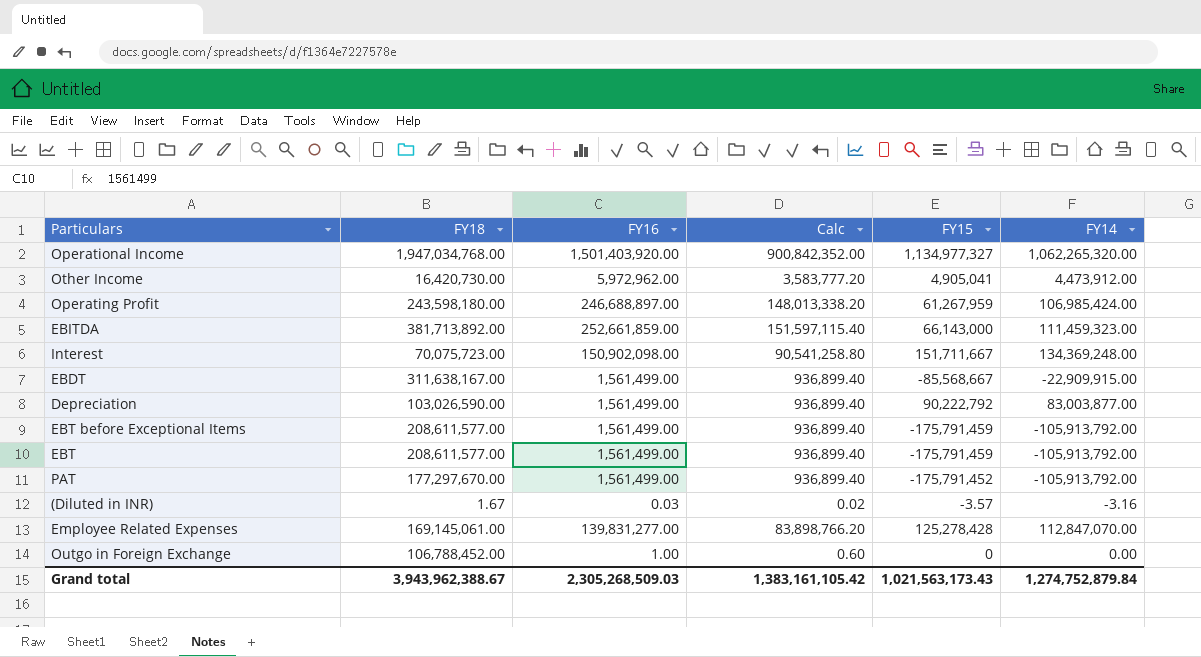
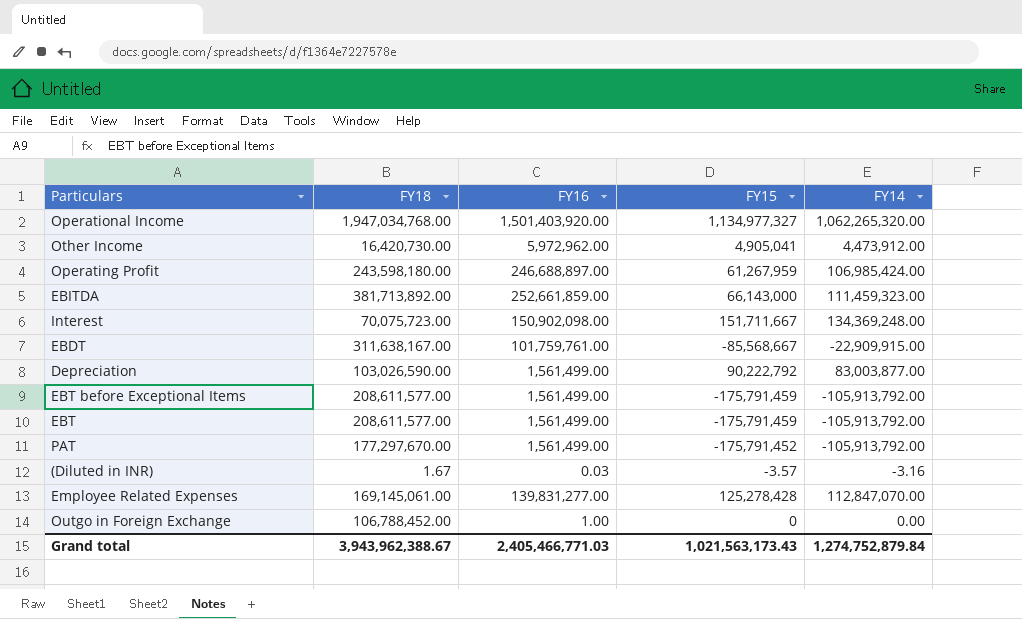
column Calc | formula: [FY16] * 0.6 -> none
EBDT | FY16: 1,561,499.00 -> 101,759,761.00
Grand total | FY16: 2,305,268,509.03 -> 2,405,466,771.03

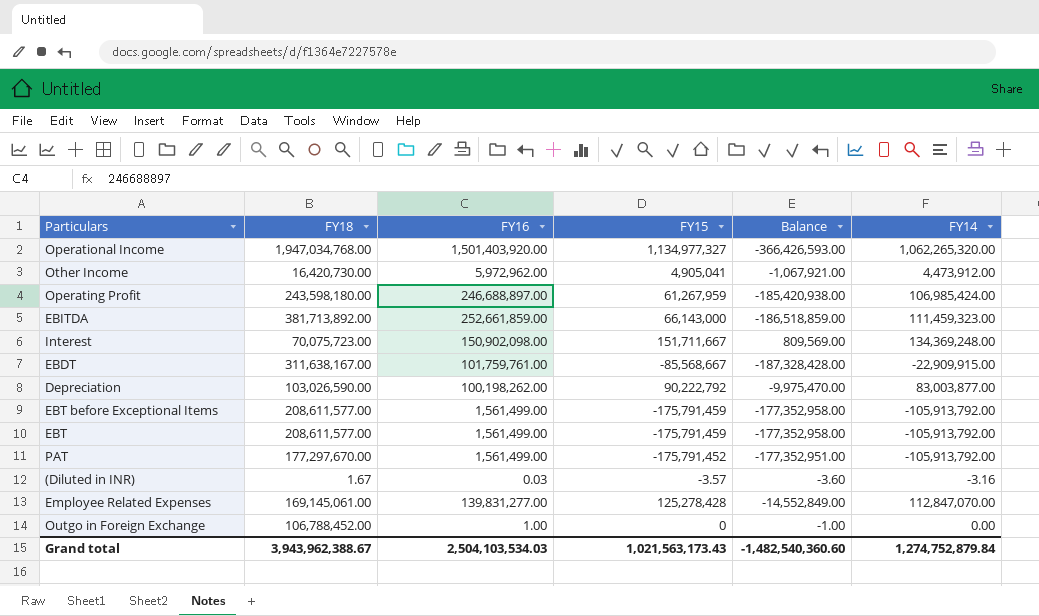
column Balance | formula: none -> [FY15] - [FY16]
Depreciation | FY16: 1,561,499.00 -> 100,198,262.00
Grand total | FY16: 2,405,466,771.03 -> 2,504,103,534.03

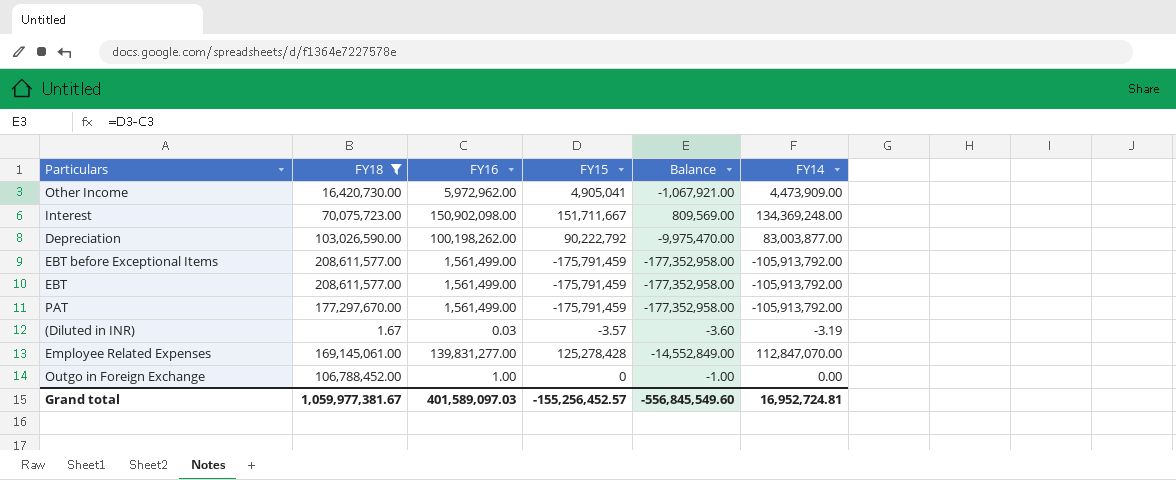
filter: none -> FY18 <= 208,611,577.00
Other Income | FY14: 4,473,912.00 -> 4,473,909.00
PAT | FY15: -175,791,452 -> -175,791,459
PAT | Balance: -177,352,951.00 -> -177,352,958.00
(Diluted in INR) | FY14: -3.16 -> -3.19
Grand total | FY18: 3,943,962,388.67 -> 1,059,977,381.67
Grand total | FY16: 2,504,103,534.03 -> 401,589,097.03
Grand total | FY15: 1,021,563,173.43 -> -155,256,452.57
Grand total | Balance: -1,482,540,360.60 -> -556,845,549.60
Grand total | FY14: 1,274,752,879.84 -> 16,952,724.81

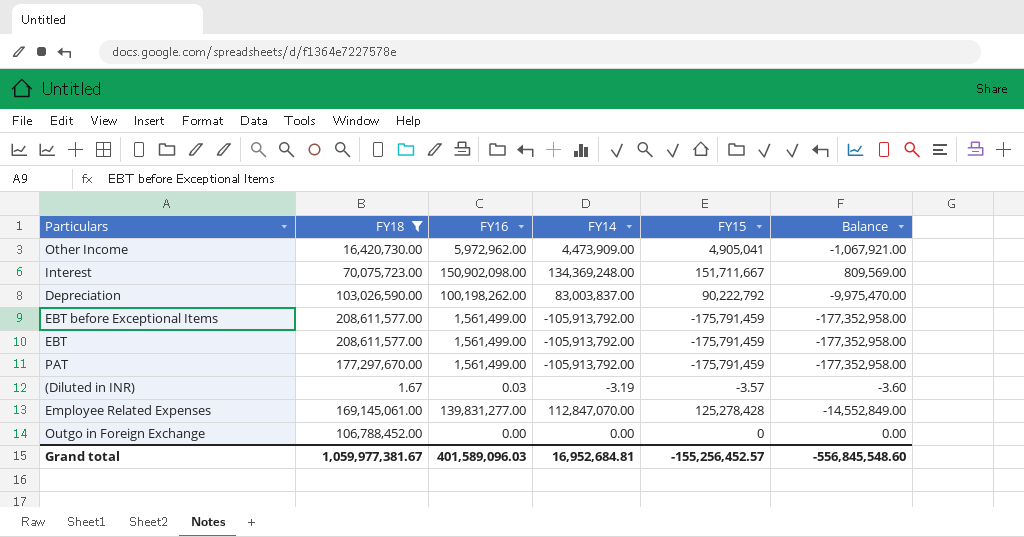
column FY14 | position: 6 -> 4
Depreciation | FY14: 83,003,877.00 -> 83,003,837.00
Outgo in Foreign Exchange | FY16: 1.00 -> 0.00
Outgo in Foreign Exchange | Balance: -1.00 -> 0.00
Grand total | FY16: 401,589,097.03 -> 401,589,096.03
Grand total | FY14: 16,952,724.81 -> 16,952,684.81
Grand total | Balance: -556,845,549.60 -> -556,845,548.60

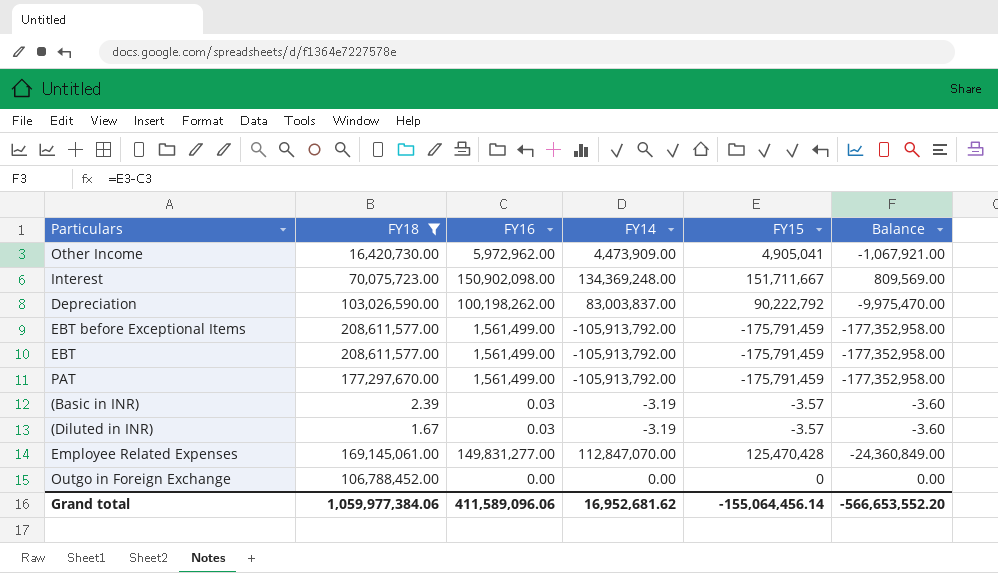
row (Basic in INR): none -> 2.39 | 0.03 | -3.19 | -3.57 | -3.60
Employee Related Expenses | FY16: 139,831,277.00 -> 149,831,277.00
Employee Related Expenses | FY15: 125,278,428 -> 125,470,428
Employee Related Expenses | Balance: -14,552,849.00 -> -24,360,849.00
Grand total | FY18: 1,059,977,381.67 -> 1,059,977,384.06
Grand total | FY16: 401,589,096.03 -> 411,589,096.06
Grand total | FY14: 16,952,684.81 -> 16,952,681.62
Grand total | FY15: -155,256,452.57 -> -155,064,456.14
Grand total | Balance: -556,845,548.60 -> -566,653,552.20

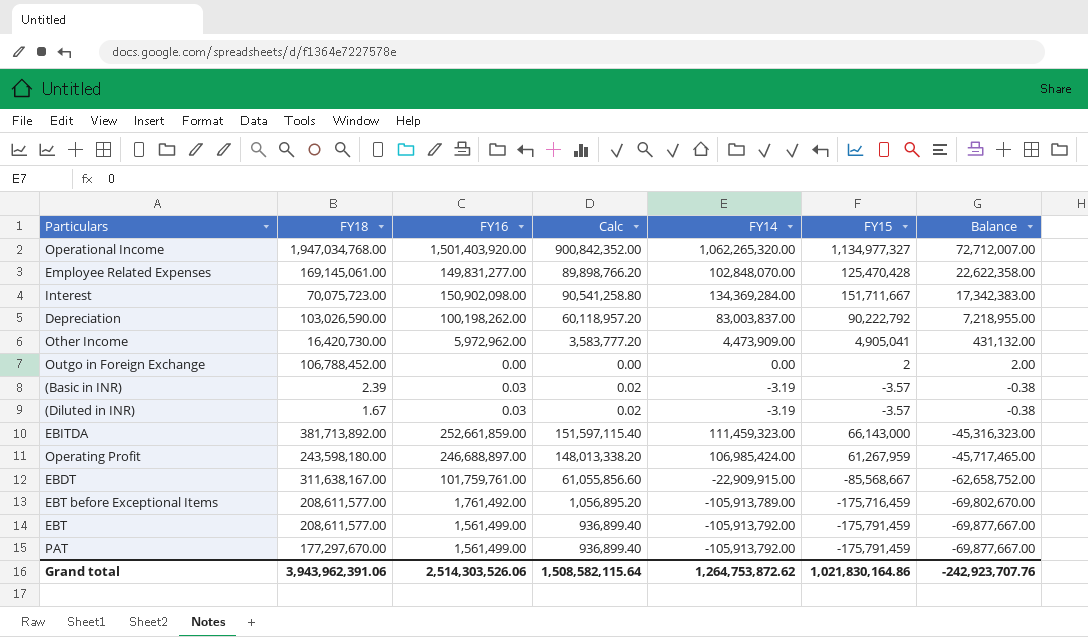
filter: FY18 <= 208,611,577.00 -> none
row order: none -> Balance descending
column Calc | formula: none -> [FY16] * 0.6
column Balance | formula: [FY15] - [FY16] -> [FY15] - [FY14]
Employee Related Expenses | FY14: 112,847,070.00 -> 102,848,070.00
Interest | FY14: 134,369,248.00 -> 134,369,284.00
Outgo in Foreign Exchange | FY15: 0 -> 2
EBT before Exceptional Items | FY16: 1,561,499.00 -> 1,761,492.00
EBT before Exceptional Items | FY14: -105,913,792.00 -> -105,913,789.00
EBT before Exceptional Items | FY15: -175,791,459 -> -175,716,459
Grand total | FY18: 1,059,977,384.06 -> 3,943,962,391.06
Grand total | FY16: 411,589,096.06 -> 2,514,303,526.06
Grand total | FY14: 16,952,681.62 -> 1,264,753,872.62
Grand total | FY15: -155,064,456.14 -> 1,021,830,164.86
Grand total | Balance: -566,653,552.20 -> -242,923,707.76

